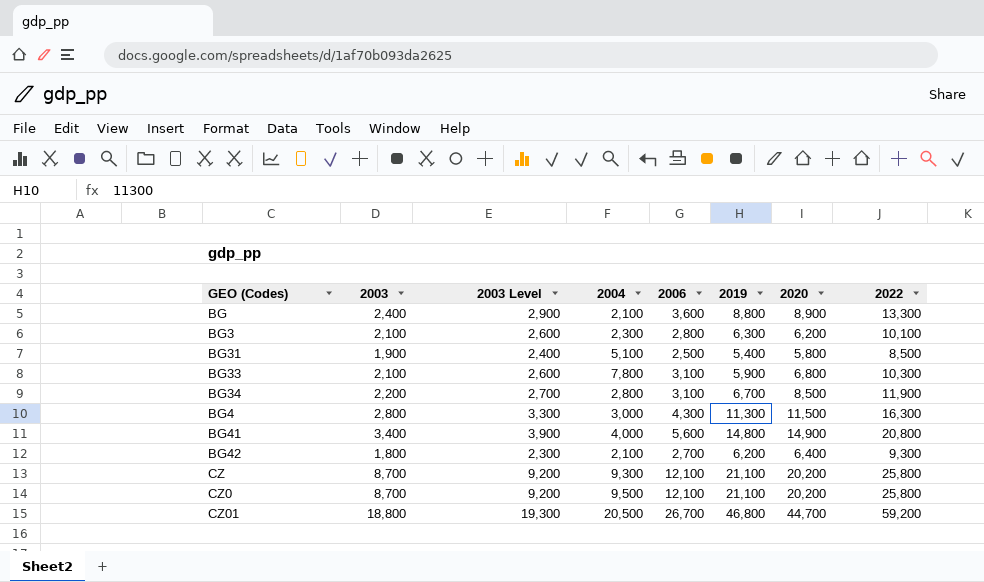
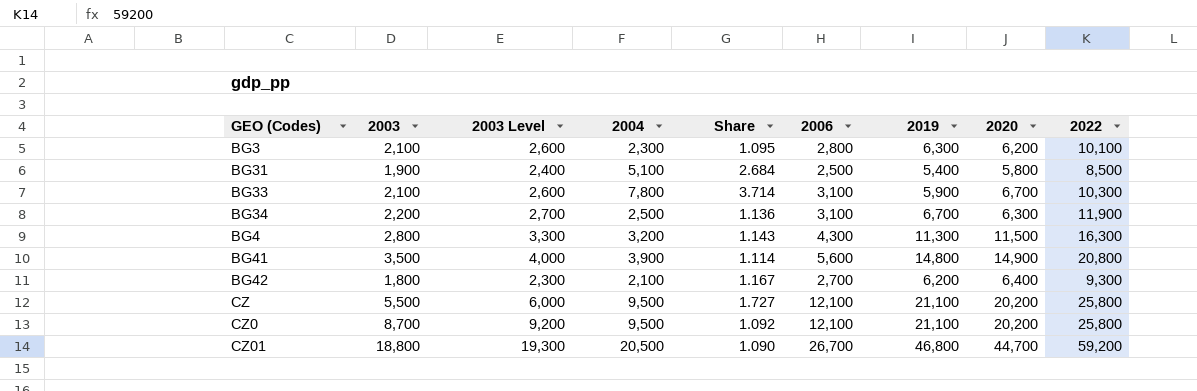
column Share | formula: none -> [2004] / [2003]
row BG: 2,400 | 2,900 | 2,100 | 3,600 | 8,800 | 8,900 | 13,300 -> none
BG33 | 2020: 6,800 -> 6,700
BG34 | 2004: 2,800 -> 2,500
BG34 | 2020: 8,500 -> 6,300
BG4 | 2004: 3,000 -> 3,200
BG41 | 2003: 3,400 -> 3,500
BG41 | 2003 Level: 3,900 -> 4,000
BG41 | 2004: 4,000 -> 3,900
CZ | 2003: 8,700 -> 5,500
CZ | 2003 Level: 9,200 -> 6,000
CZ | 2004: 9,300 -> 9,500

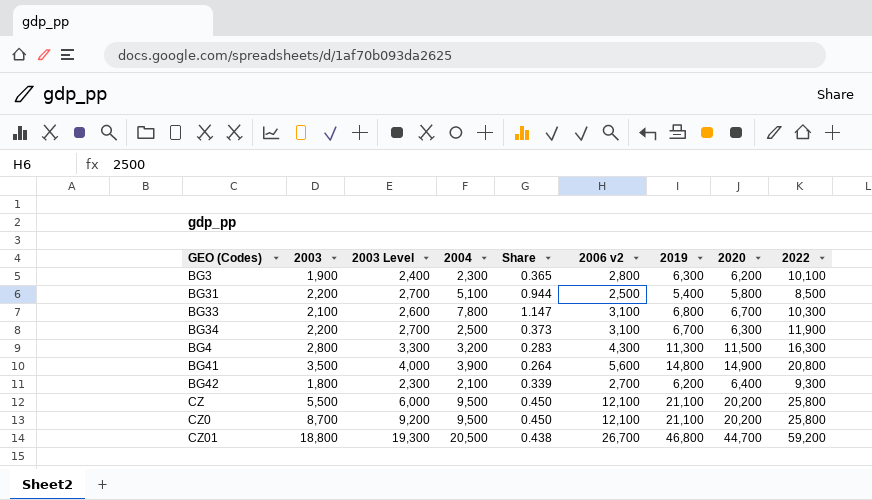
column Share | formula: [2004] / [2003] -> [2004] / [2019]
column name: 2006 -> 2006 v2
BG3 | 2003: 2,100 -> 1,900
BG3 | 2003 Level: 2,600 -> 2,400
BG31 | 2003: 1,900 -> 2,200
BG31 | 2003 Level: 2,400 -> 2,700
BG33 | 2019: 5,900 -> 6,800

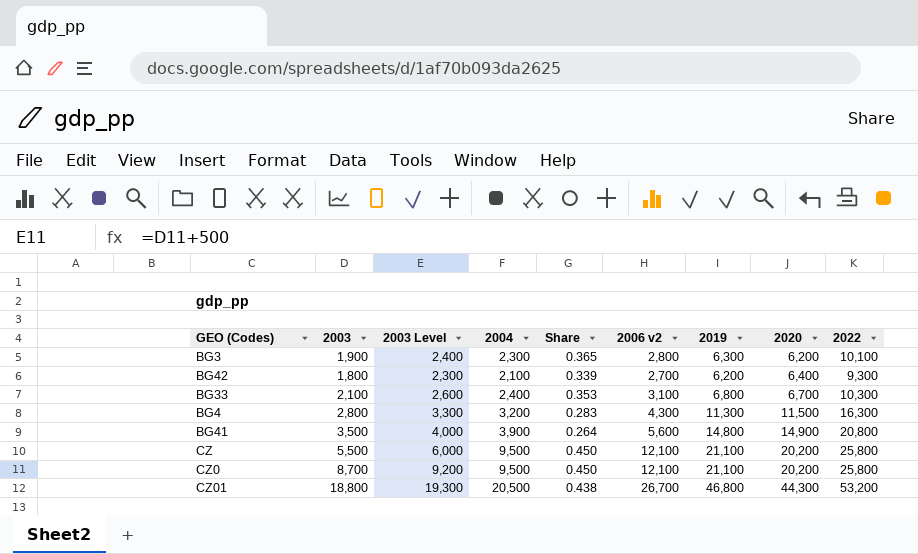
row order: none -> 2020 ascending
row BG31: 2,200 | 2,700 | 5,100 | 0.944 | 2,500 | 5,400 | 5,800 | 8,500 -> none
row BG34: 2,200 | 2,700 | 2,500 | 0.373 | 3,100 | 6,700 | 6,300 | 11,900 -> none
BG33 | 2004: 7,800 -> 2,400
BG33 | Share: 1.147 -> 0.353
CZ01 | 2020: 44,700 -> 44,300
CZ01 | 2022: 59,200 -> 53,200

